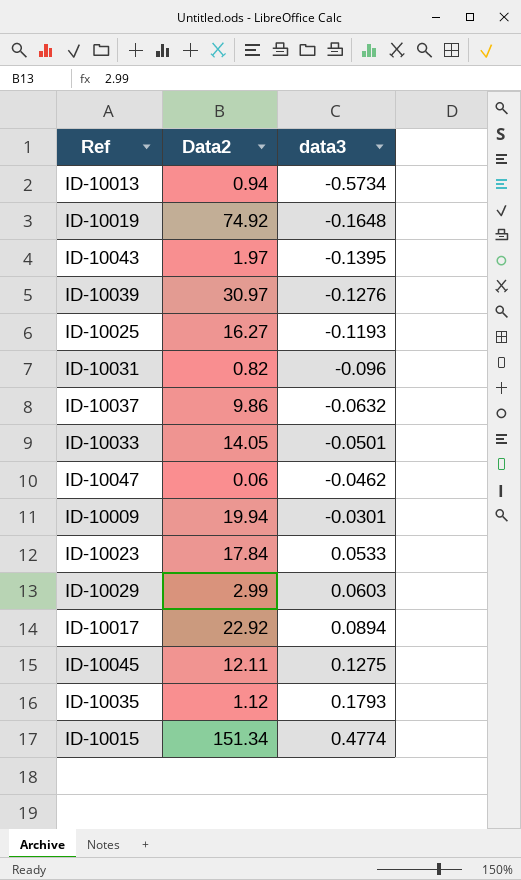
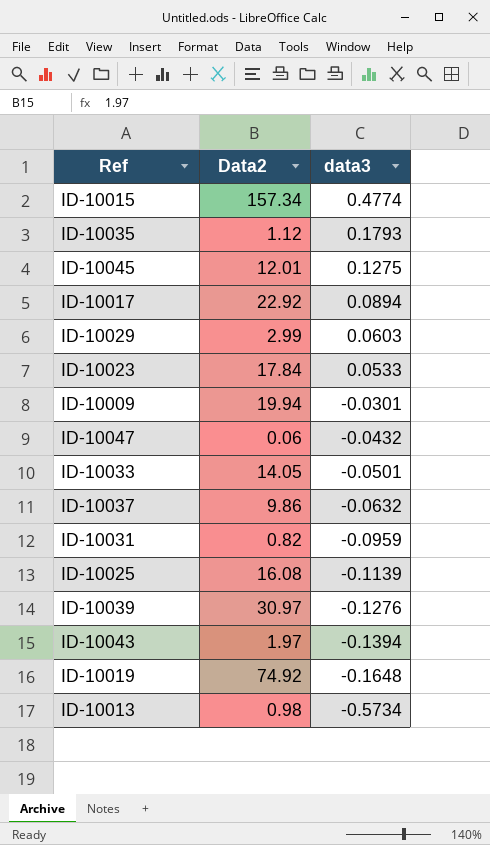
row order: data3 ascending -> data3 descending
ID-10015 | Data2: 151.34 -> 157.34
ID-10045 | Data2: 12.11 -> 12.01
ID-10047 | data3: -0.0462 -> -0.0432
ID-10031 | data3: -0.096 -> -0.0959
ID-10025 | Data2: 16.27 -> 16.08
ID-10025 | data3: -0.1193 -> -0.1139
ID-10043 | data3: -0.1395 -> -0.1394
ID-10013 | Data2: 0.94 -> 0.98

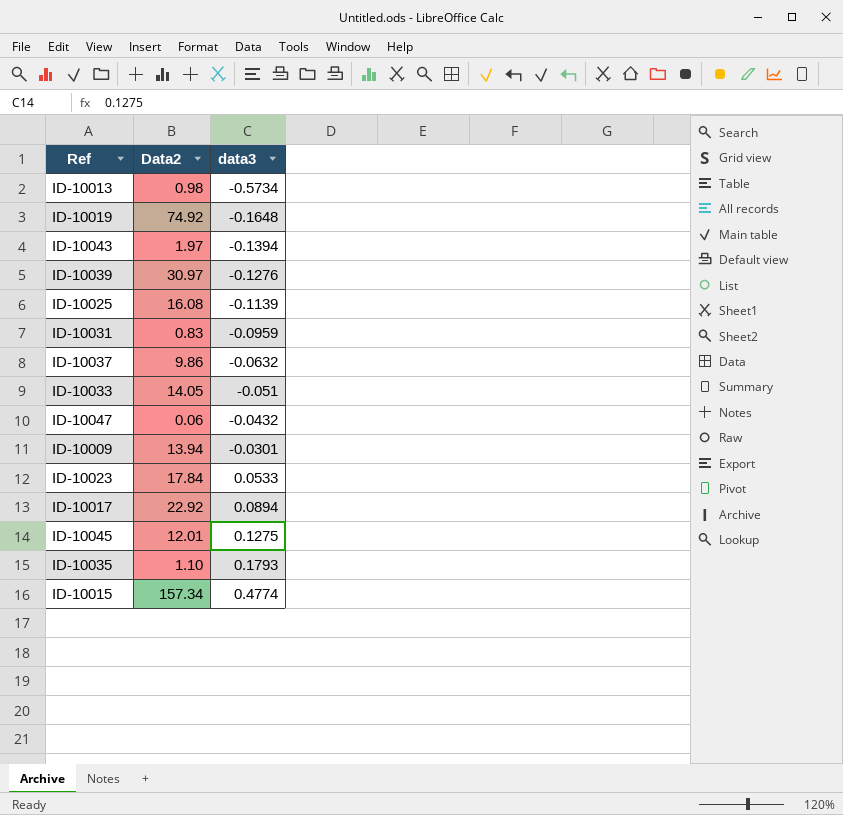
row order: data3 descending -> data3 ascending
row ID-10029: 2.99 | 0.0603 -> none
ID-10031 | Data2: 0.82 -> 0.83
ID-10033 | data3: -0.0501 -> -0.051
ID-10009 | Data2: 19.94 -> 13.94
ID-10035 | Data2: 1.12 -> 1.10

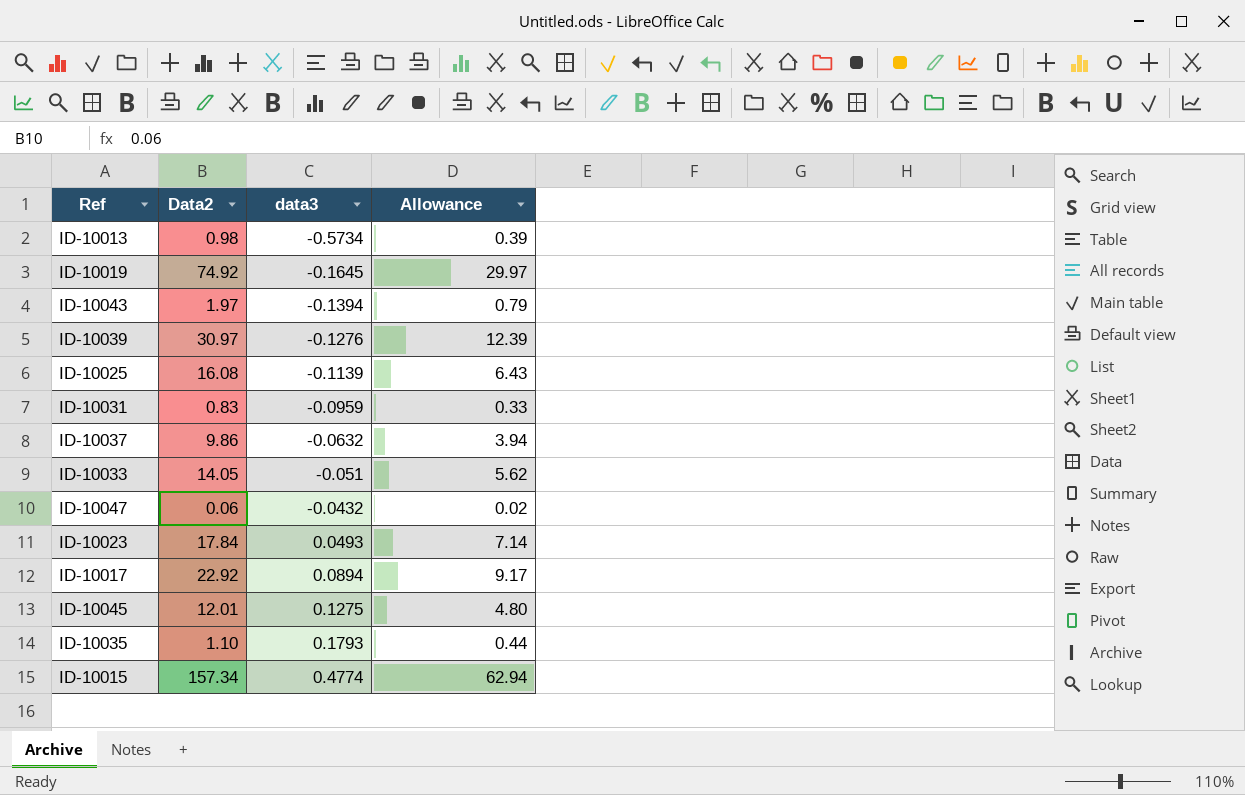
column Allowance | formula: none -> [Data2] * 0.4
row ID-10009: 13.94 | -0.0301 -> none
ID-10019 | data3: -0.1648 -> -0.1645
ID-10023 | data3: 0.0533 -> 0.0493

